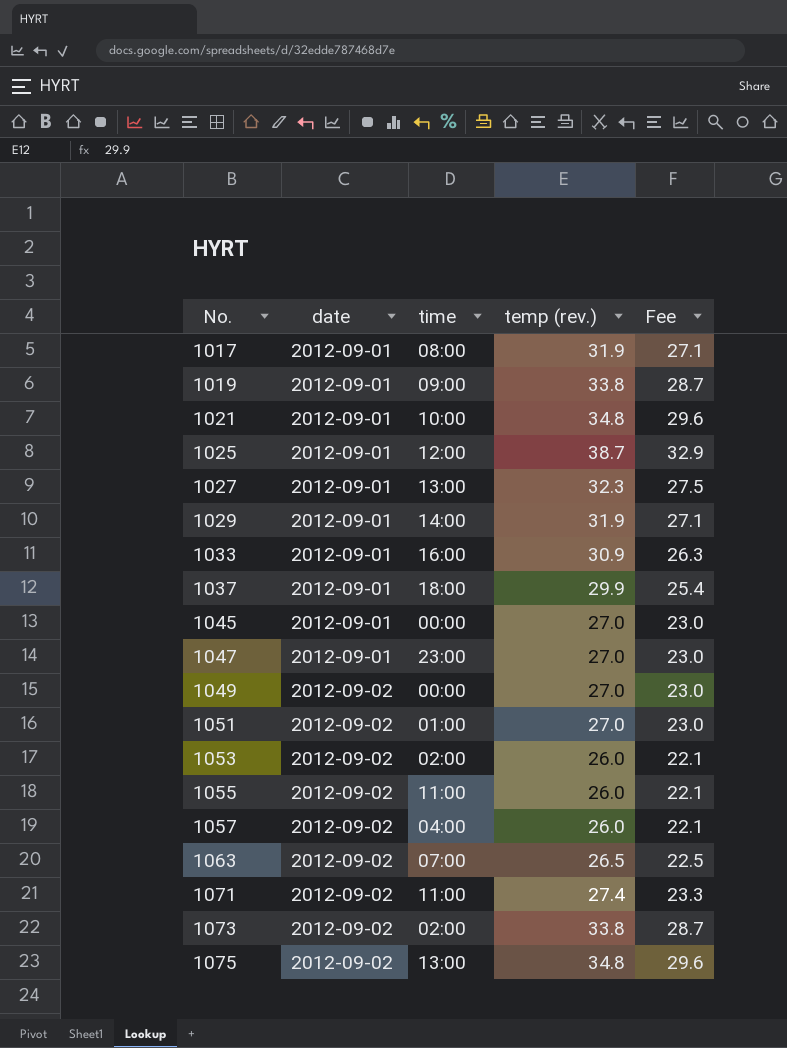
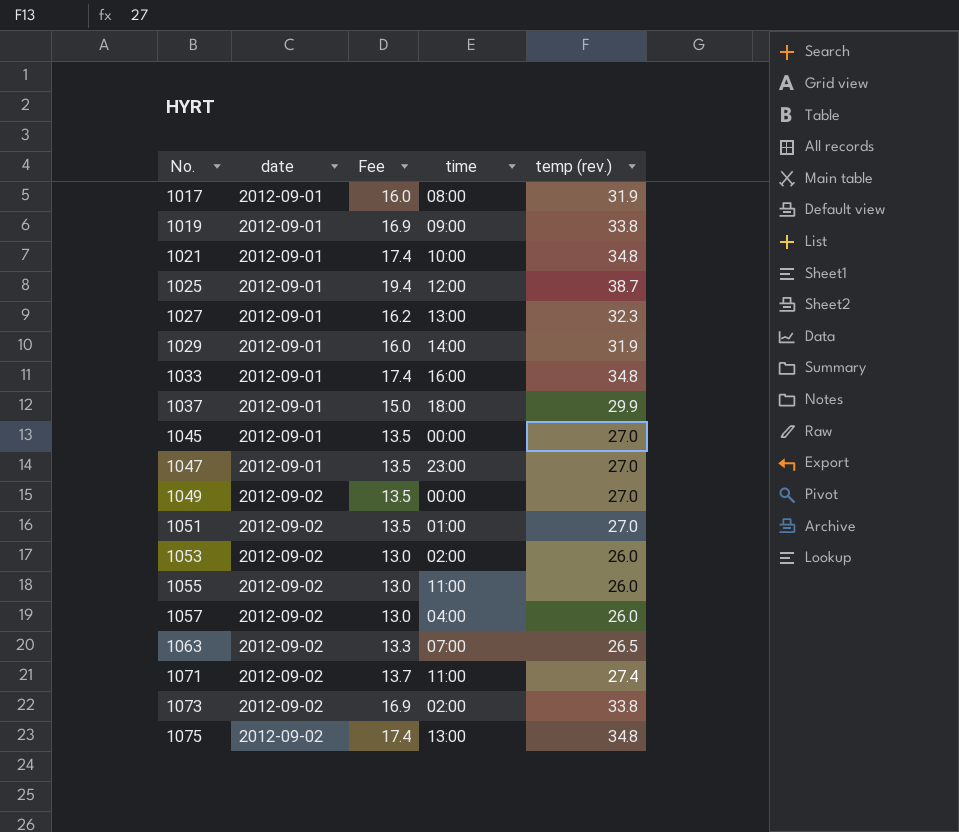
column Fee | formula: [temp (rev.)] * 0.85 -> [temp (rev.)] * 0.5
column Fee | position: 5 -> 3
1033 | temp (rev.): 30.9 -> 34.8

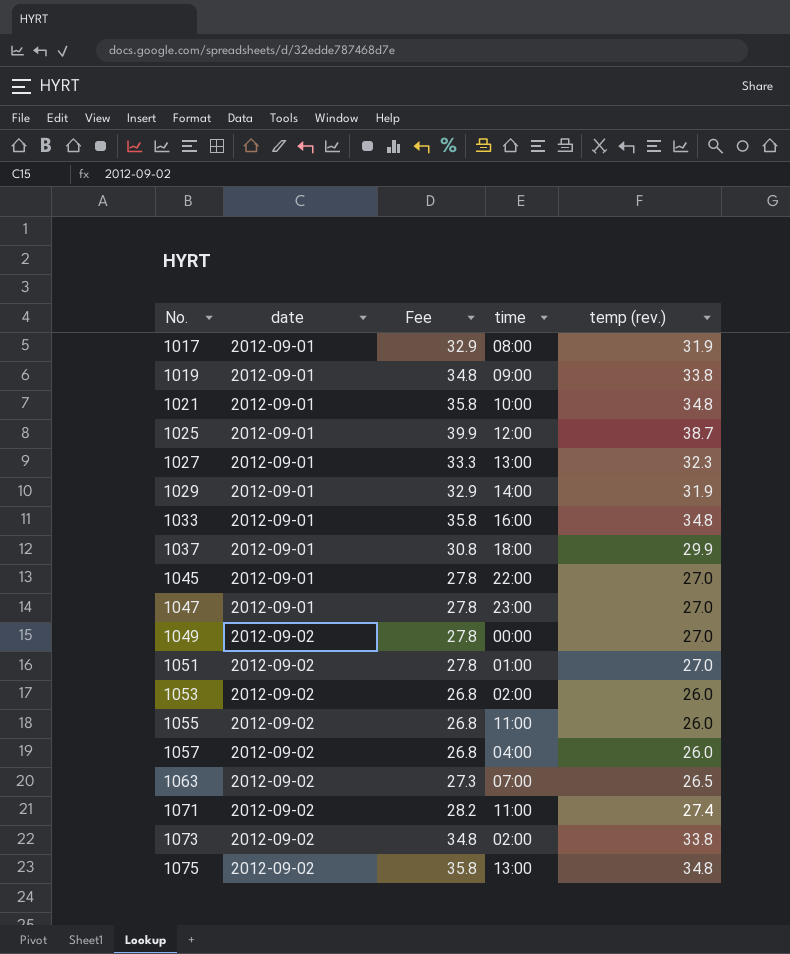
column Fee | formula: [temp (rev.)] * 0.5 -> [temp (rev.)] * 1.03
1045 | time: 00:00 -> 22:00

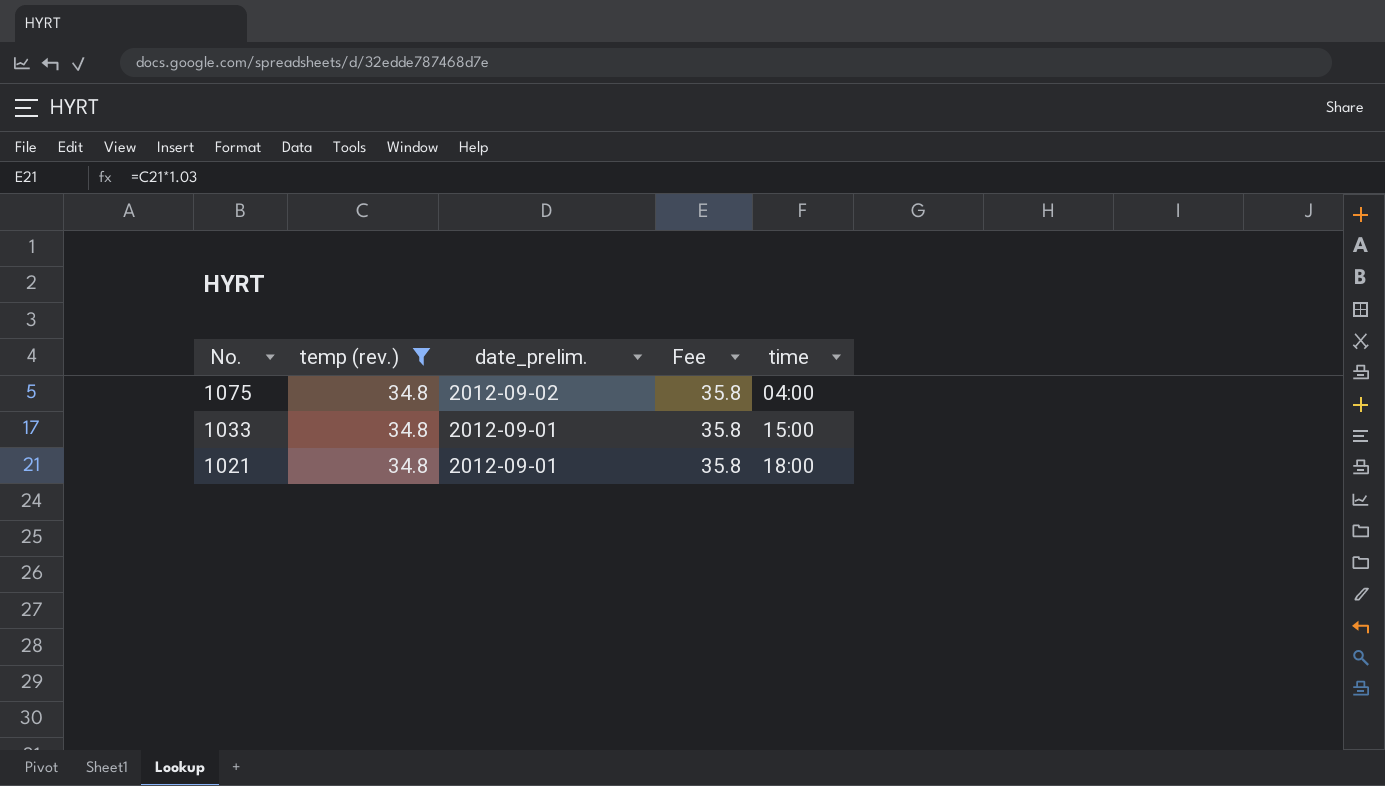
filter: none -> temp (rev.) = 34.8
row order: No. ascending -> No. descending
column temp (rev.) | position: 5 -> 2
column name: date -> date_prelim.
1075 | time: 13:00 -> 04:00
1033 | time: 16:00 -> 15:00
1021 | time: 10:00 -> 18:00

